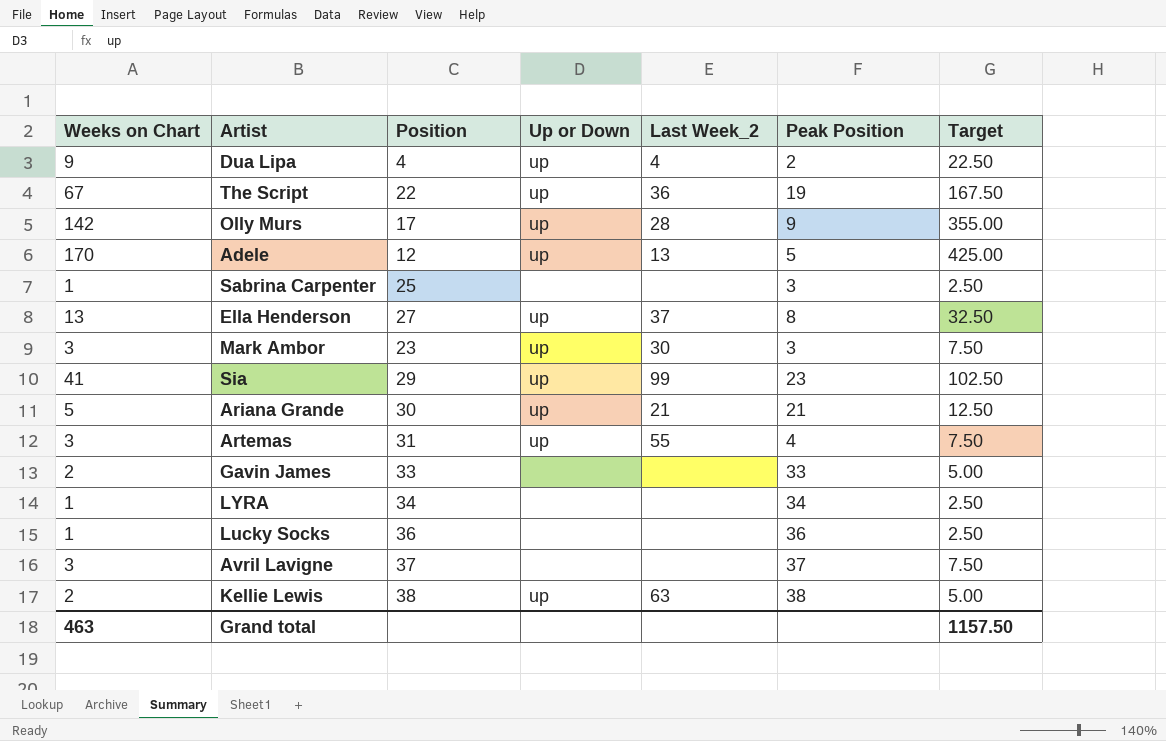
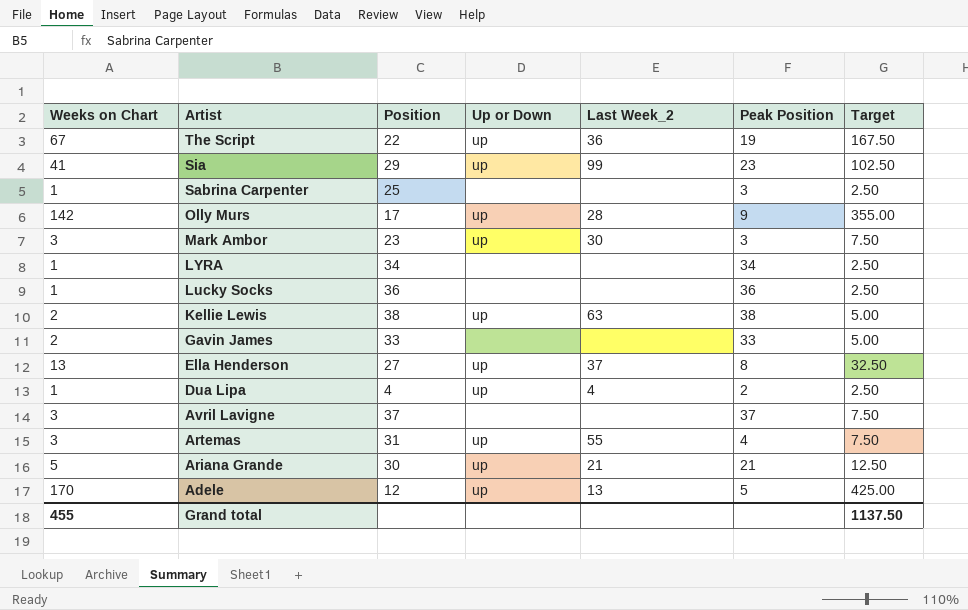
row order: none -> Artist descending
Dua Lipa | Weeks on Chart: 9 -> 1
Dua Lipa | Target: 22.50 -> 2.50
Grand total | Weeks on Chart: 463 -> 455
Grand total | Target: 1157.50 -> 1137.50

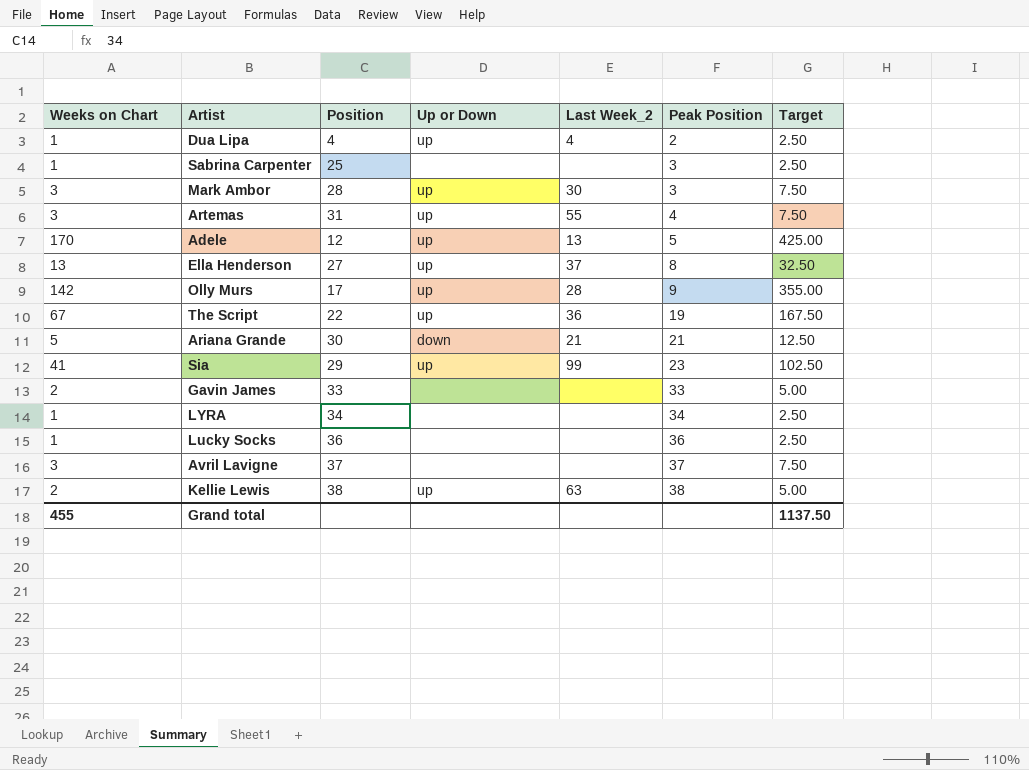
row order: Artist descending -> Peak Position ascending
Mark Ambor | Position: 23 -> 28
Ariana Grande | Up or Down: up -> down

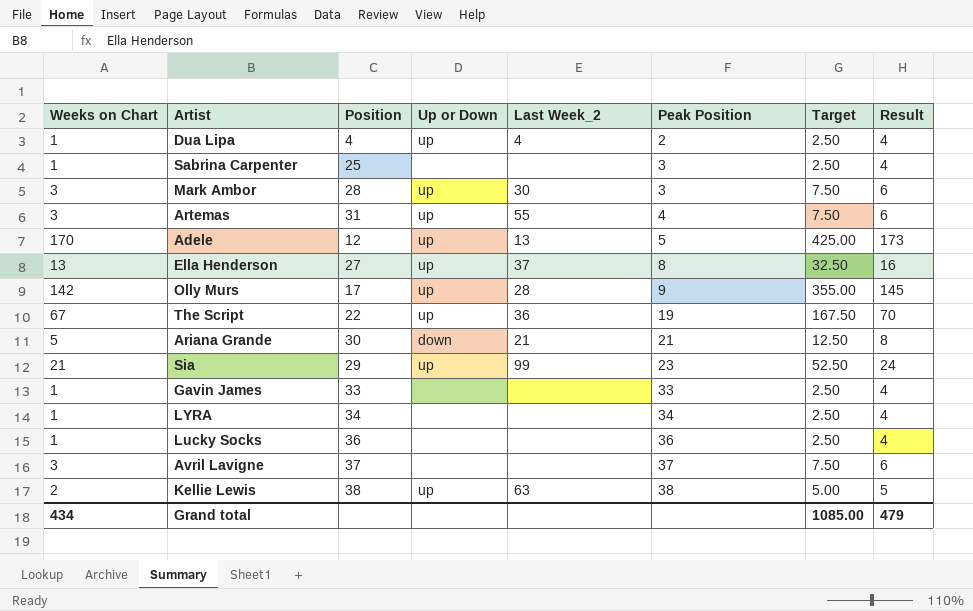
column Result | formula: none -> [Weeks on Chart] + 3
Sia | Weeks on Chart: 41 -> 21
Sia | Target: 102.50 -> 52.50
Gavin James | Weeks on Chart: 2 -> 1
Gavin James | Target: 5.00 -> 2.50
Grand total | Weeks on Chart: 455 -> 434
Grand total | Target: 1137.50 -> 1085.00

